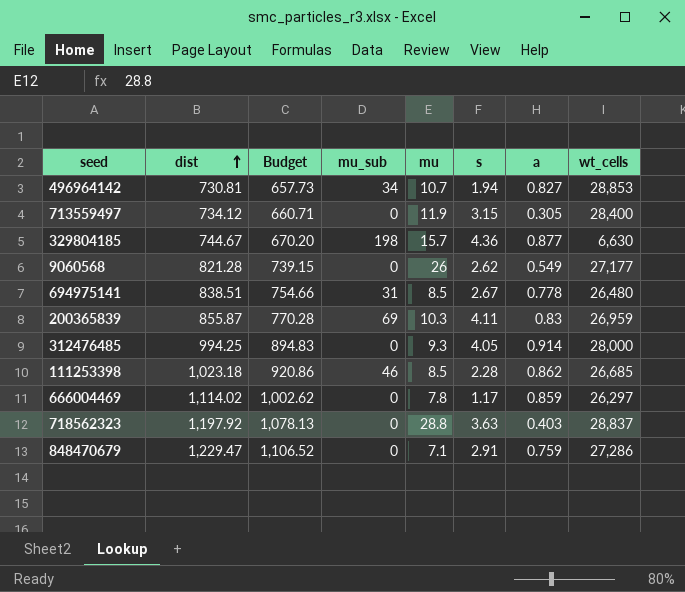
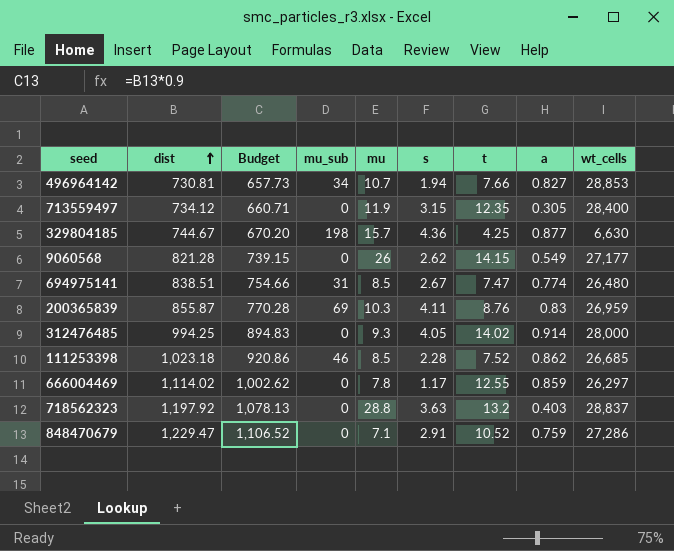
column t | position: none -> 7
694975141 | a: 0.778 -> 0.774

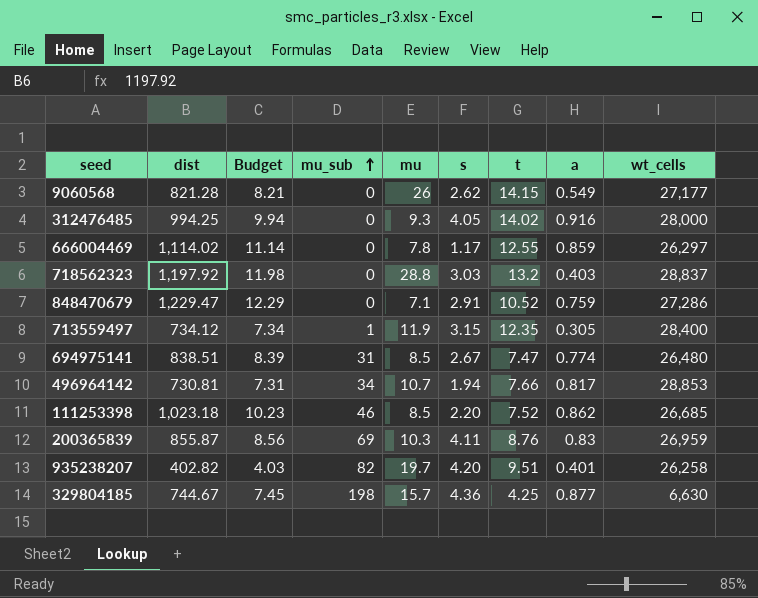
row order: dist ascending -> mu_sub ascending
column Budget | formula: [dist] * 0.9 -> [dist] * 0.01
312476485 | a: 0.914 -> 0.916
718562323 | s: 3.63 -> 3.03
713559497 | mu_sub: 0 -> 1
496964142 | a: 0.827 -> 0.817
111253398 | s: 2.28 -> 2.20
row 935238207: none -> 402.82 | 4.03 | 82 | 19.7 | 4.20 | 9.51 | 0.401 | 26,258

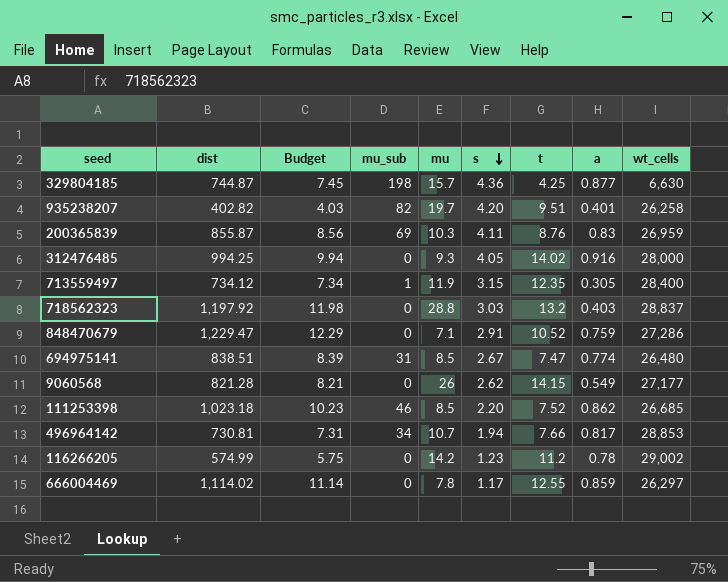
row order: mu_sub ascending -> s descending
329804185 | dist: 744.67 -> 744.87
row 116266205: none -> 574.99 | 5.75 | 0 | 14.2 | 1.23 | 11.2 | 0.78 | 29,002

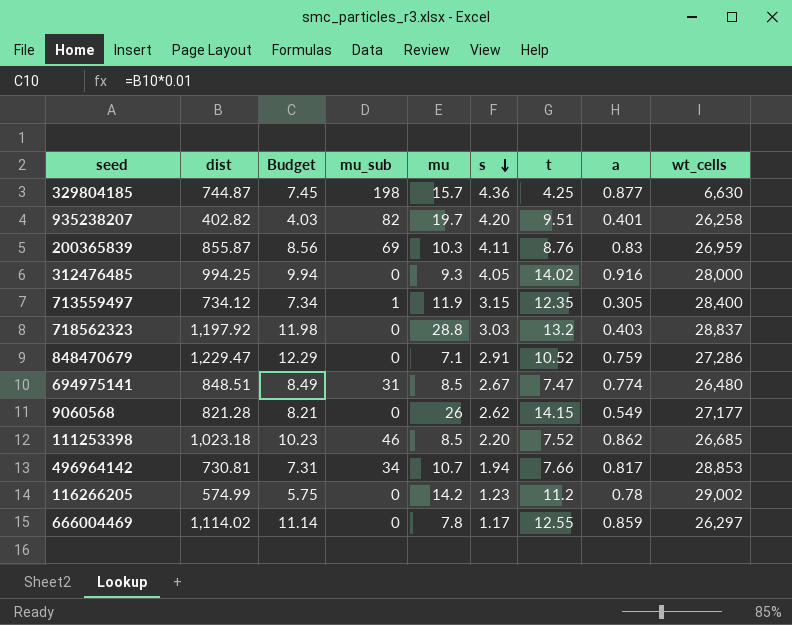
694975141 | dist: 838.51 -> 848.51
694975141 | Budget: 8.39 -> 8.49

